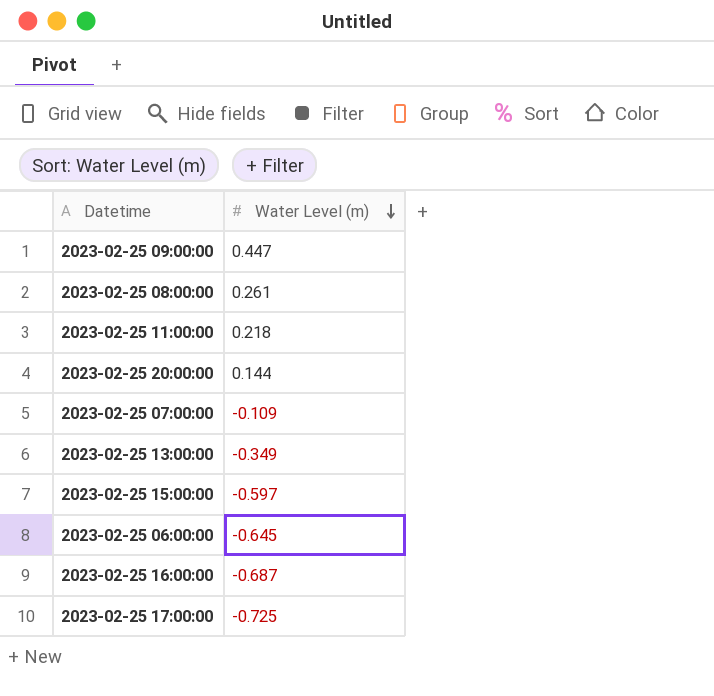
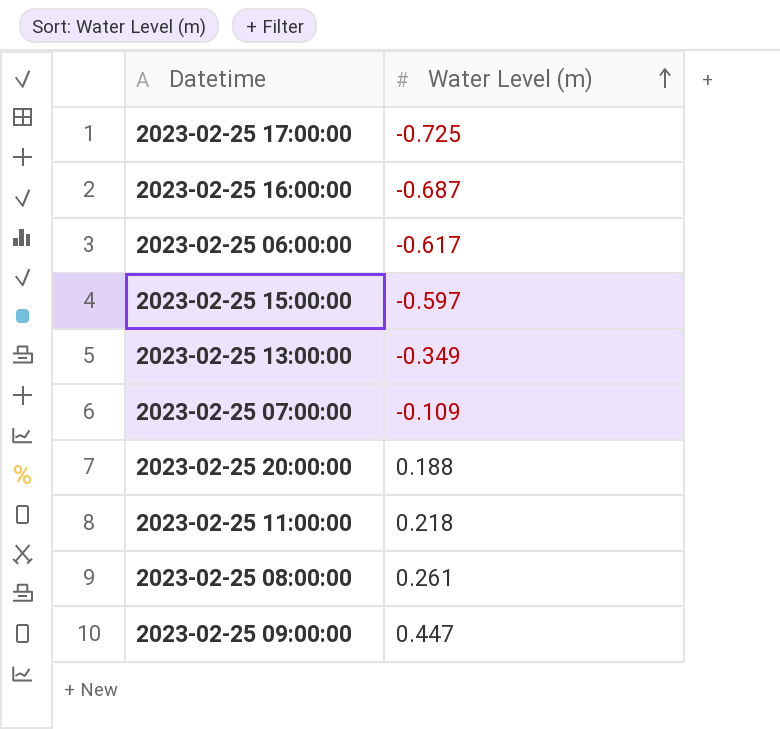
row order: Water Level (m) descending -> Water Level (m) ascending
2023-02-25 06:00:00 | Water Level (m): -0.645 -> -0.617
2023-02-25 20:00:00 | Water Level (m): 0.144 -> 0.188

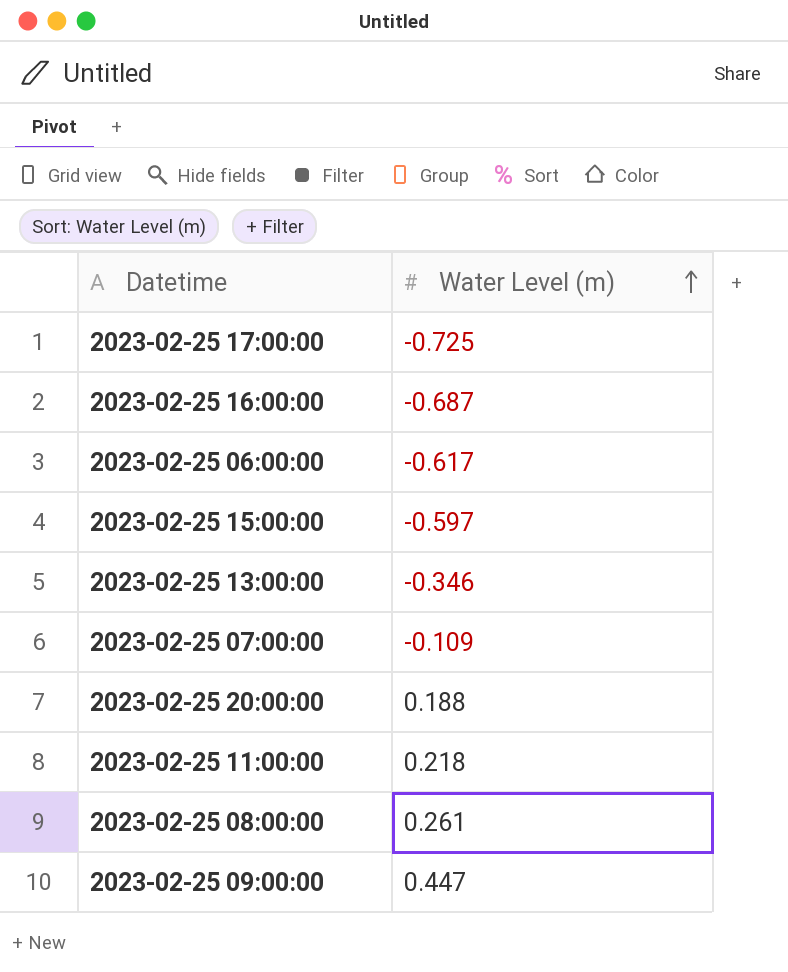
2023-02-25 13:00:00 | Water Level (m): -0.349 -> -0.346

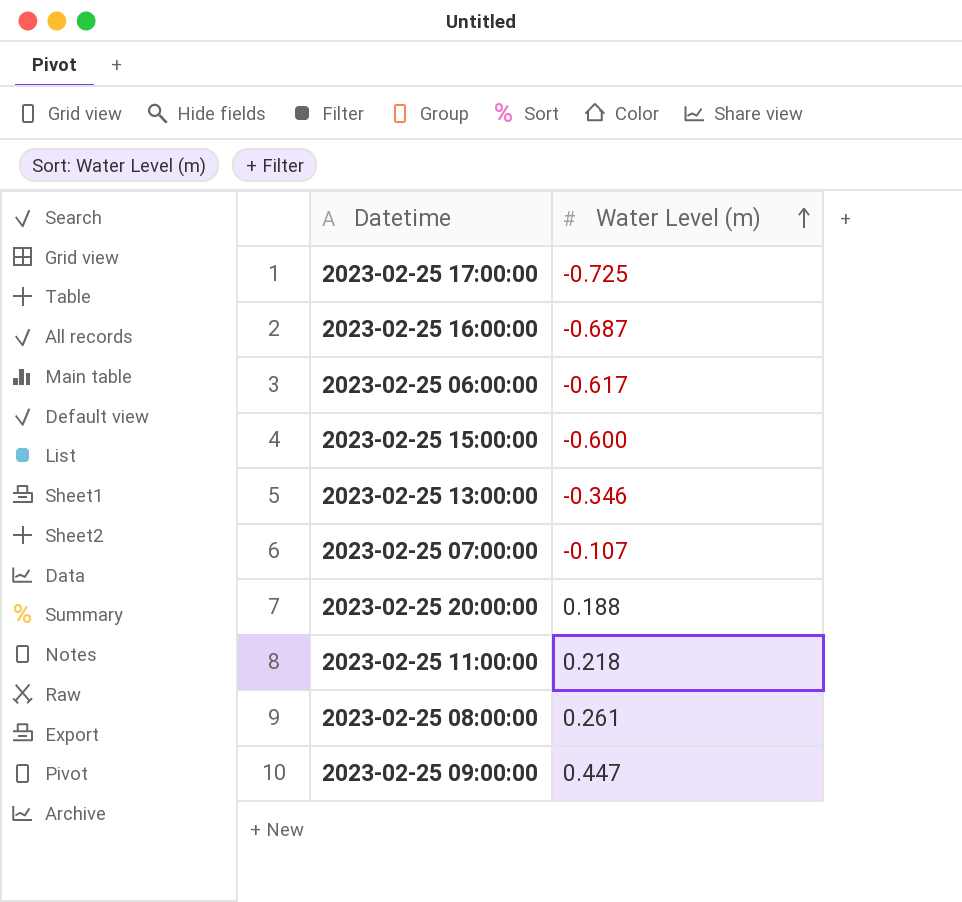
2023-02-25 15:00:00 | Water Level (m): -0.597 -> -0.600
2023-02-25 07:00:00 | Water Level (m): -0.109 -> -0.107

